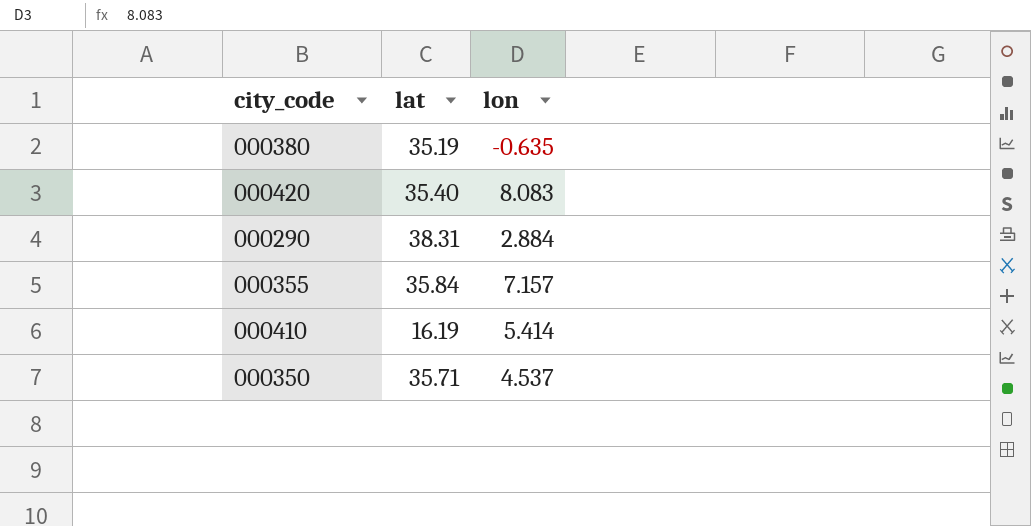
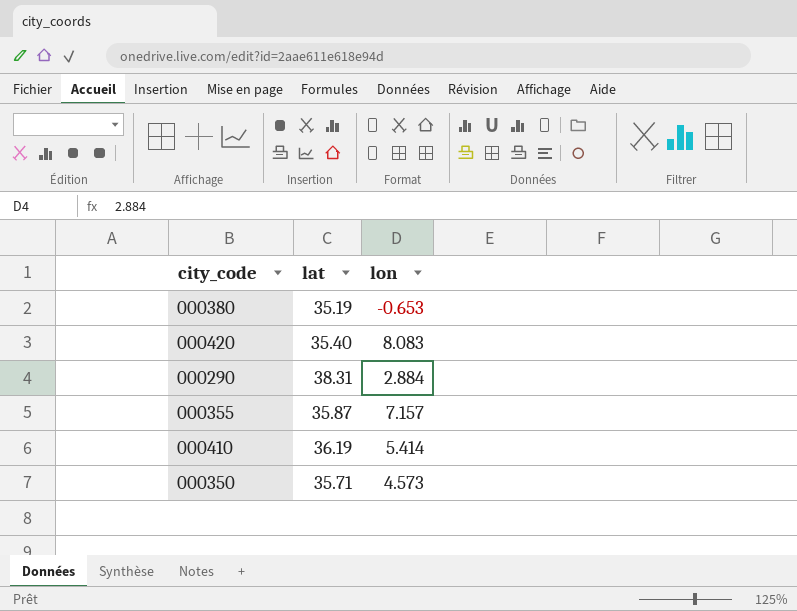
000380 | lon: -0.635 -> -0.653
000355 | lat: 35.84 -> 35.87
000410 | lat: 16.19 -> 36.19
000350 | lon: 4.537 -> 4.573

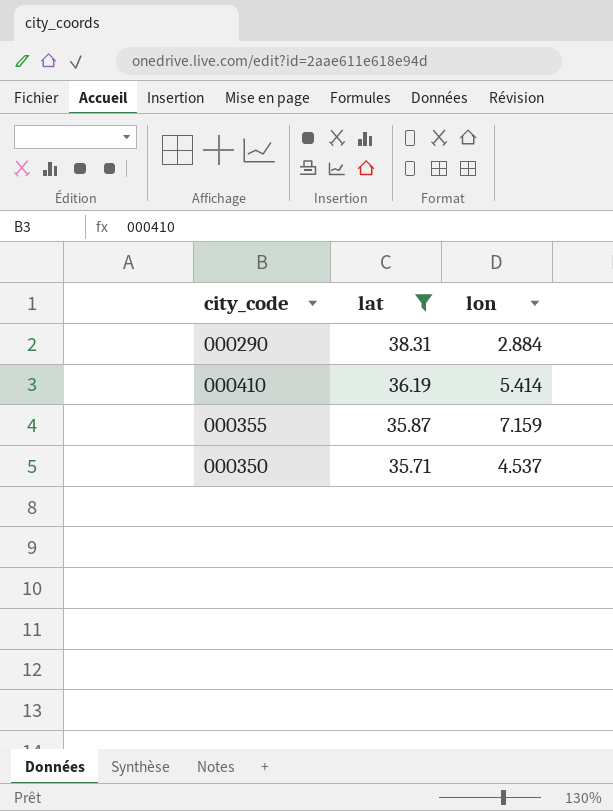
filter: none -> lat >= 35.71
row order: none -> lat descending
000355 | lon: 7.157 -> 7.159
000350 | lon: 4.573 -> 4.537

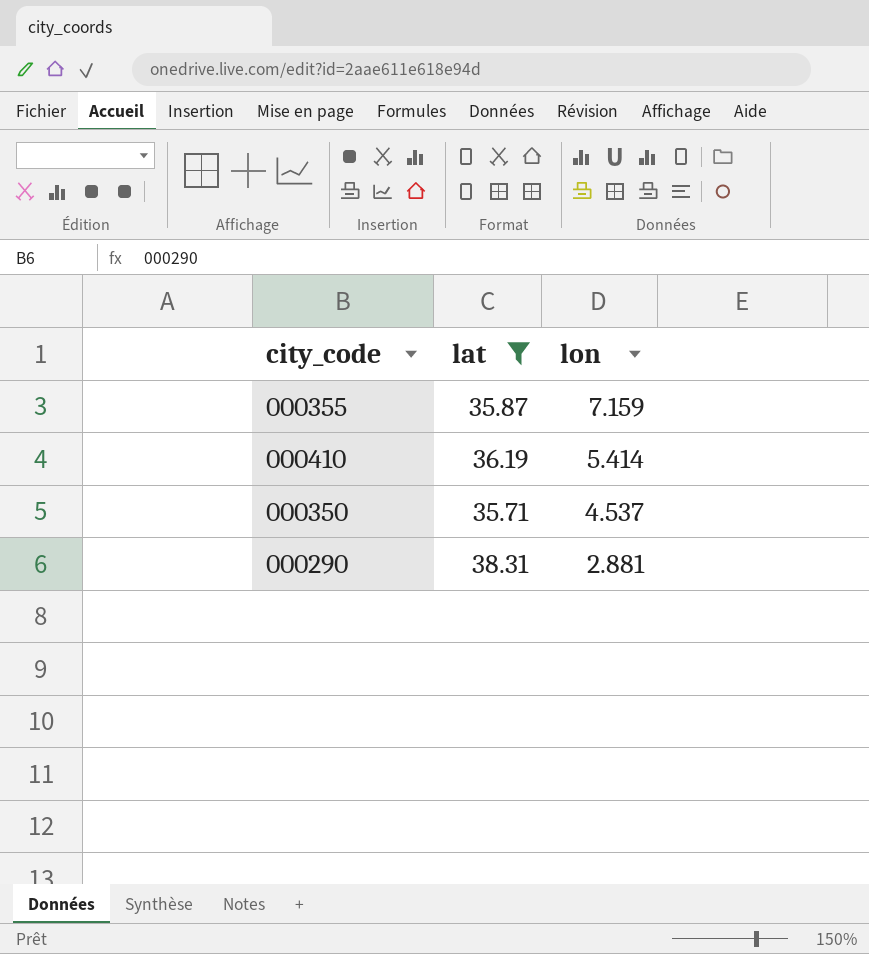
row order: lat descending -> lon descending
000290 | lon: 2.884 -> 2.881

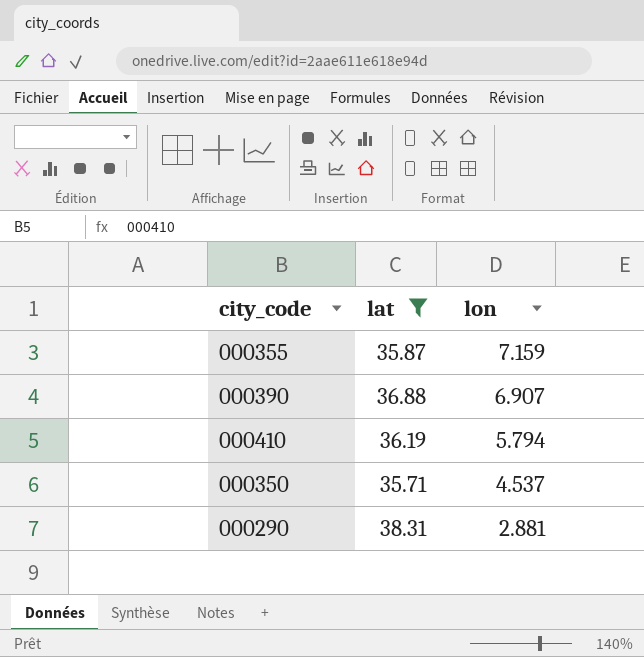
row 000390: none -> 36.88 | 6.907
000410 | lon: 5.414 -> 5.794

